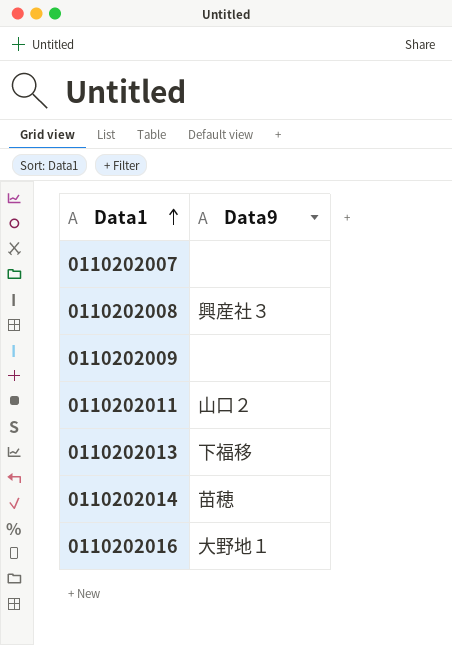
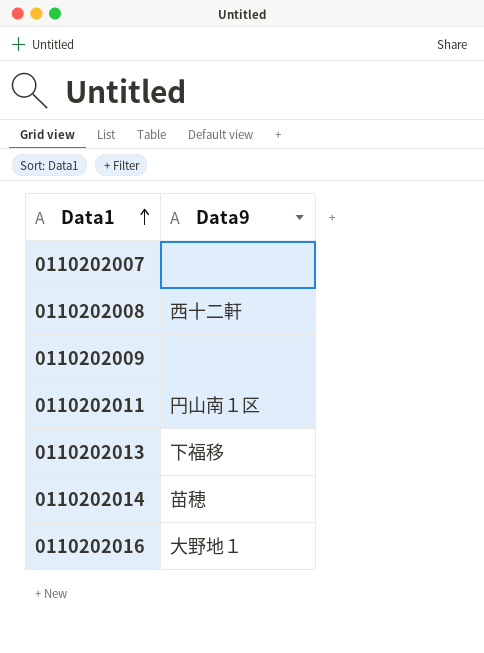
0110202008 | Data9: 興産社３ -> 西十二軒
0110202011 | Data9: 山口２ -> 円山南１区

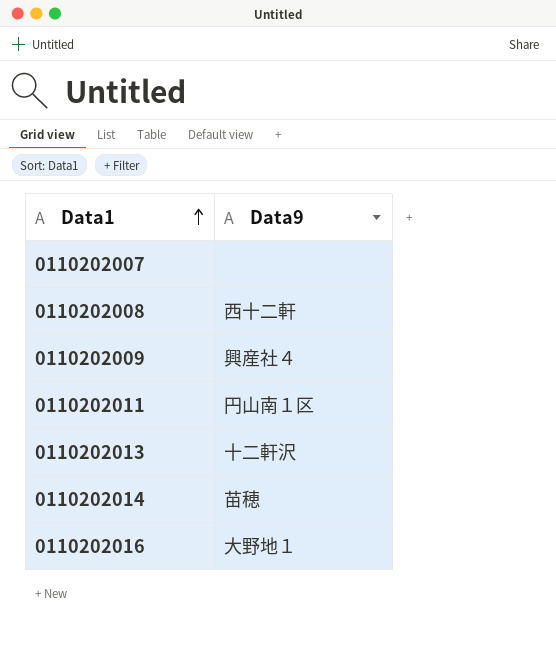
0110202009 | Data9: none -> 興産社４
0110202013 | Data9: 下福移 -> 十二軒沢

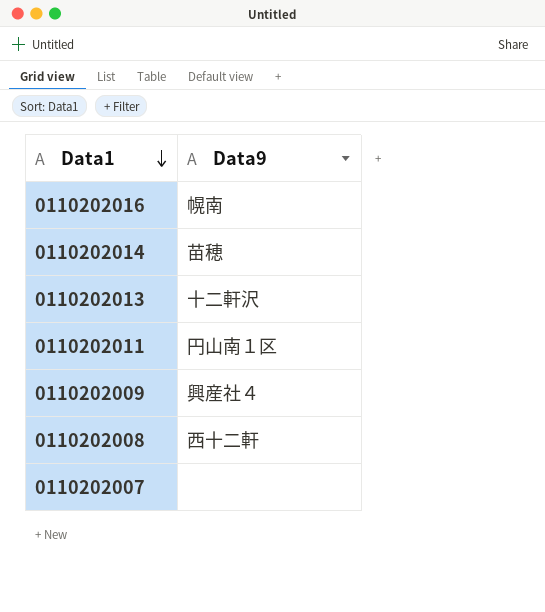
row order: Data1 ascending -> Data1 descending
0110202016 | Data9: 大野地１ -> 幌南

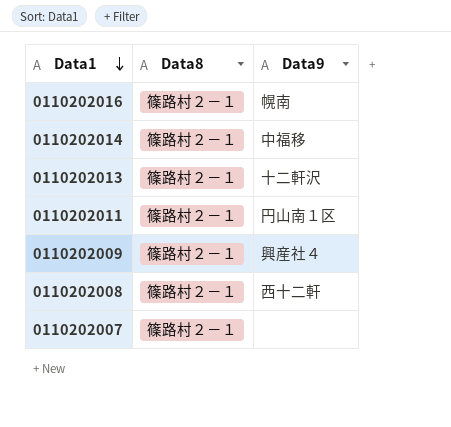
column Data8 | position: none -> 2
0110202014 | Data9: 苗穂 -> 中福移

